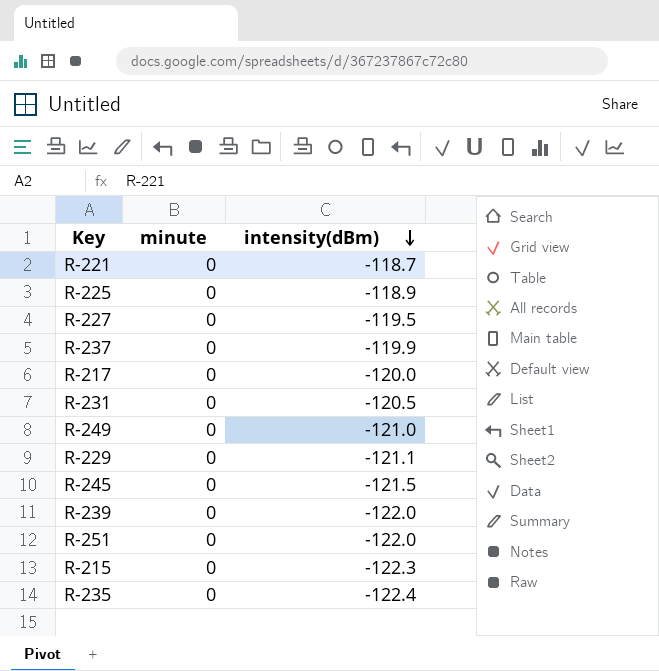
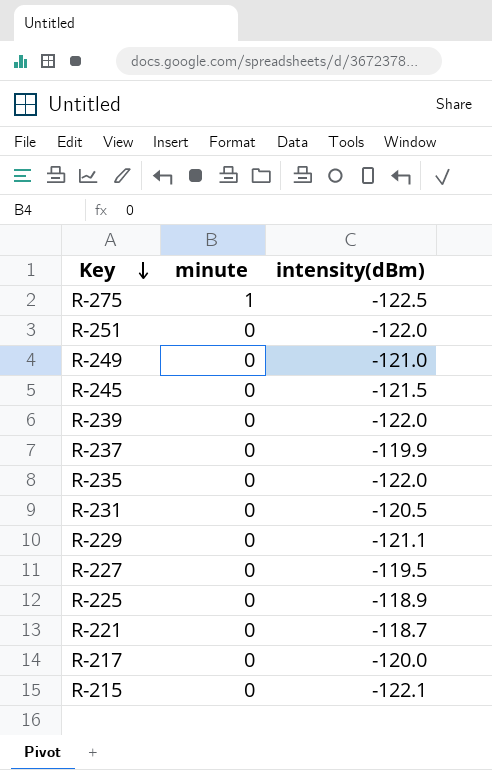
row order: intensity(dBm) descending -> Key descending
row R-275: none -> 1 | -122.5
R-235 | intensity(dBm): -122.4 -> -122.0
R-215 | intensity(dBm): -122.3 -> -122.1

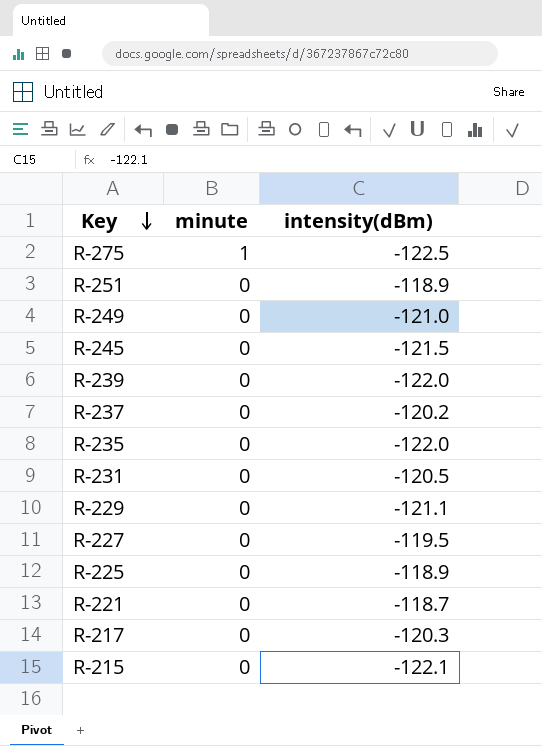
R-251 | intensity(dBm): -122.0 -> -118.9
R-237 | intensity(dBm): -119.9 -> -120.2
R-217 | intensity(dBm): -120.0 -> -120.3

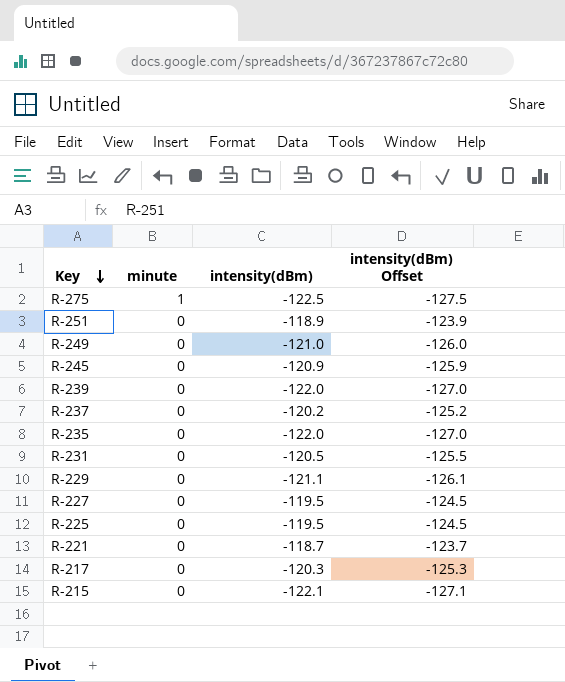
column intensity(dBm) Offset | formula: none -> [intensity(dBm)] - 5
R-245 | intensity(dBm): -121.5 -> -120.9
R-225 | intensity(dBm): -118.9 -> -119.5

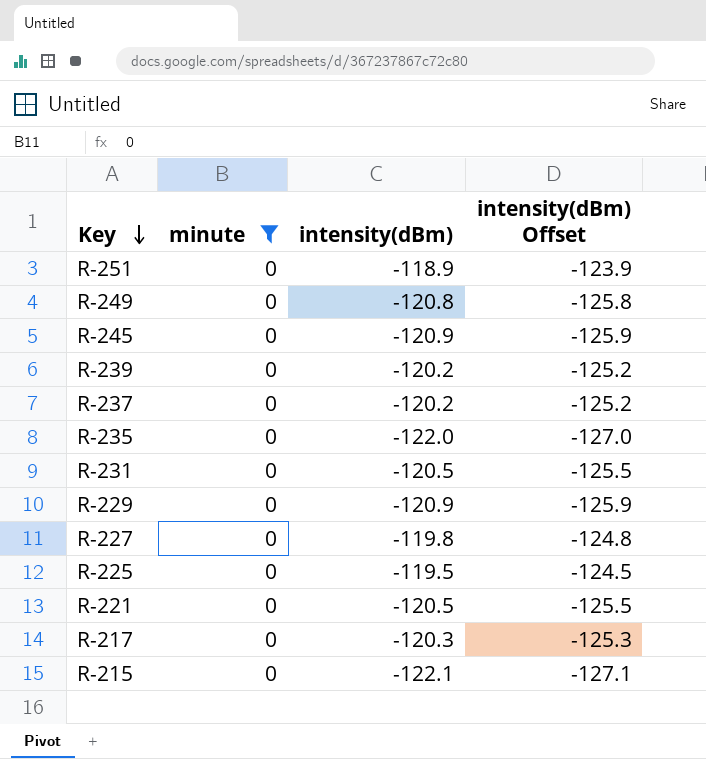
filter: none -> minute = 0
R-249 | intensity(dBm): -121.0 -> -120.8
R-249 | intensity(dBm) Offset: -126.0 -> -125.8
R-239 | intensity(dBm): -122.0 -> -120.2
R-239 | intensity(dBm) Offset: -127.0 -> -125.2
R-229 | intensity(dBm): -121.1 -> -120.9
R-229 | intensity(dBm) Offset: -126.1 -> -125.9
R-227 | intensity(dBm): -119.5 -> -119.8
R-227 | intensity(dBm) Offset: -124.5 -> -124.8
R-221 | intensity(dBm): -118.7 -> -120.5
R-221 | intensity(dBm) Offset: -123.7 -> -125.5

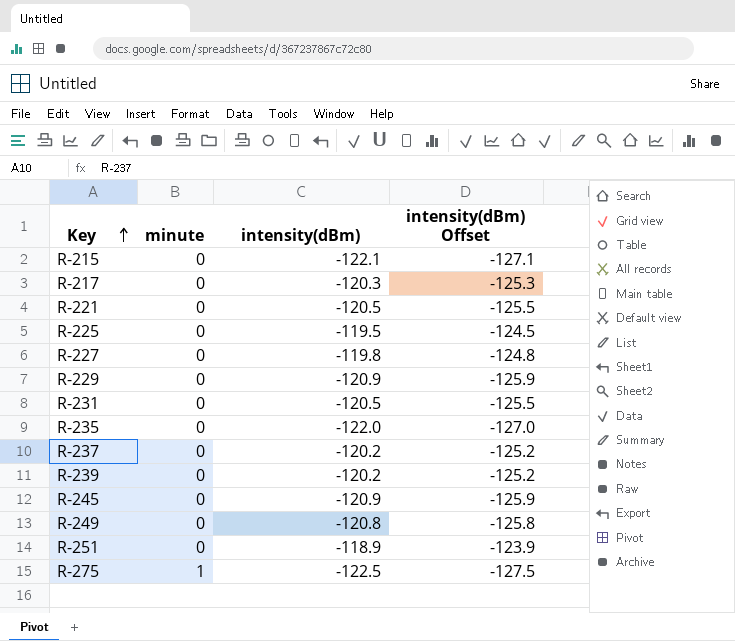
filter: minute = 0 -> none
row order: Key descending -> Key ascending

